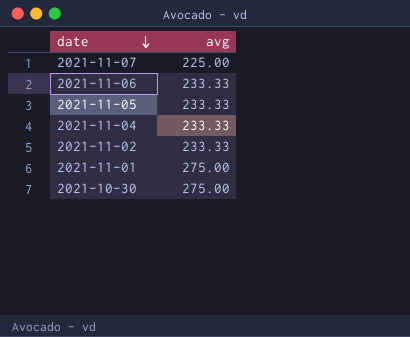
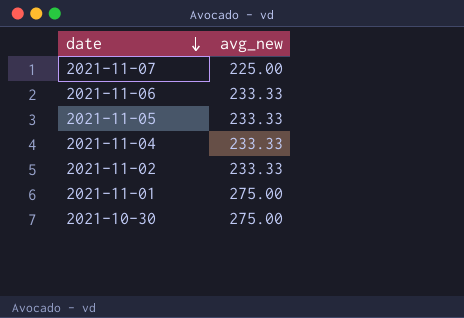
column name: avg -> avg_new

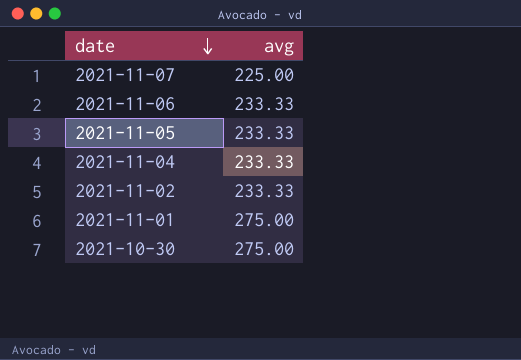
column name: avg_new -> avg

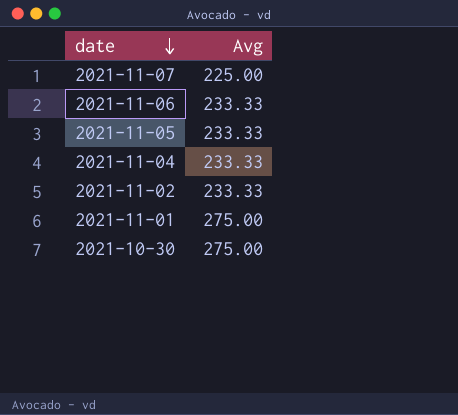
column name: avg -> Avg

